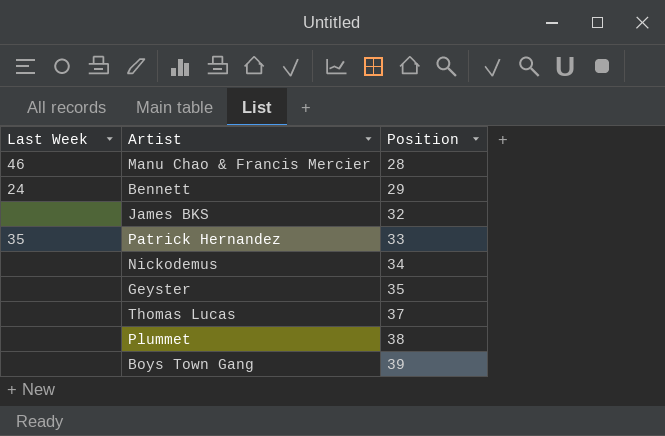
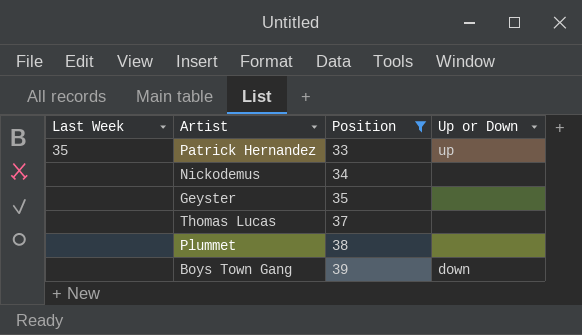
filter: none -> Position >= 33
column Up or Down | position: none -> 4

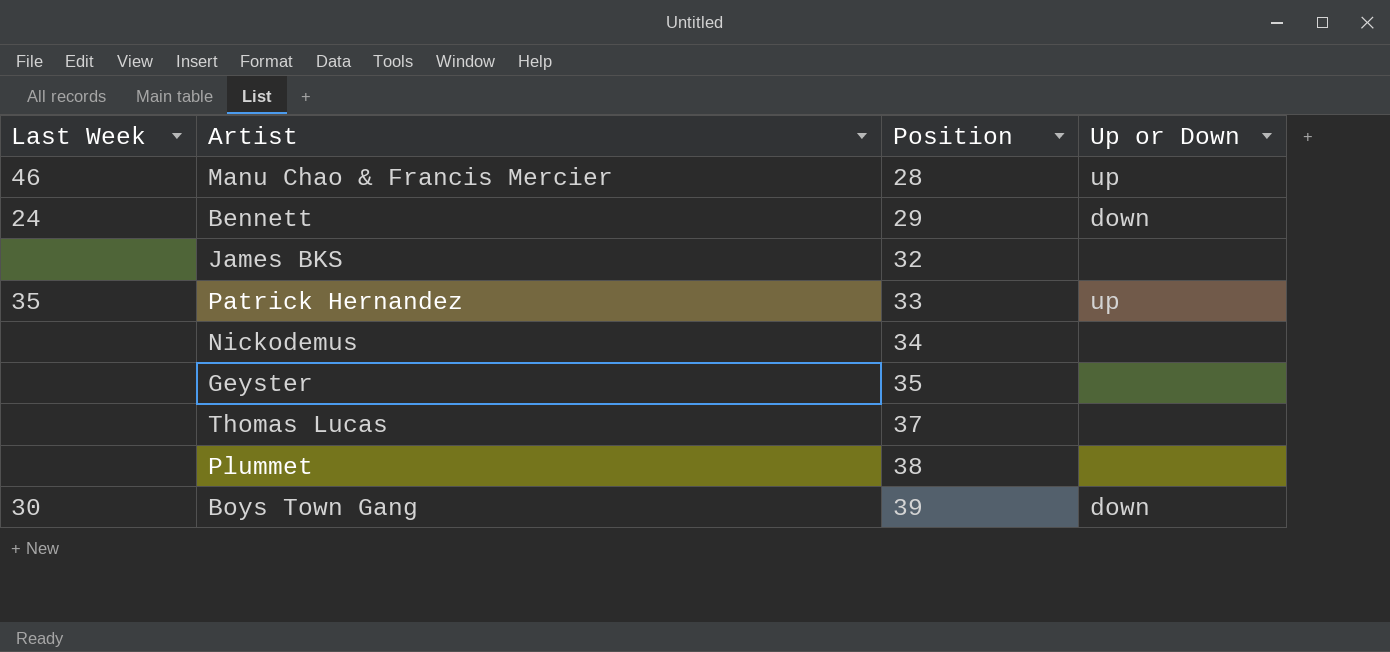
filter: Position >= 33 -> none
Boys Town Gang | Last Week: none -> 30

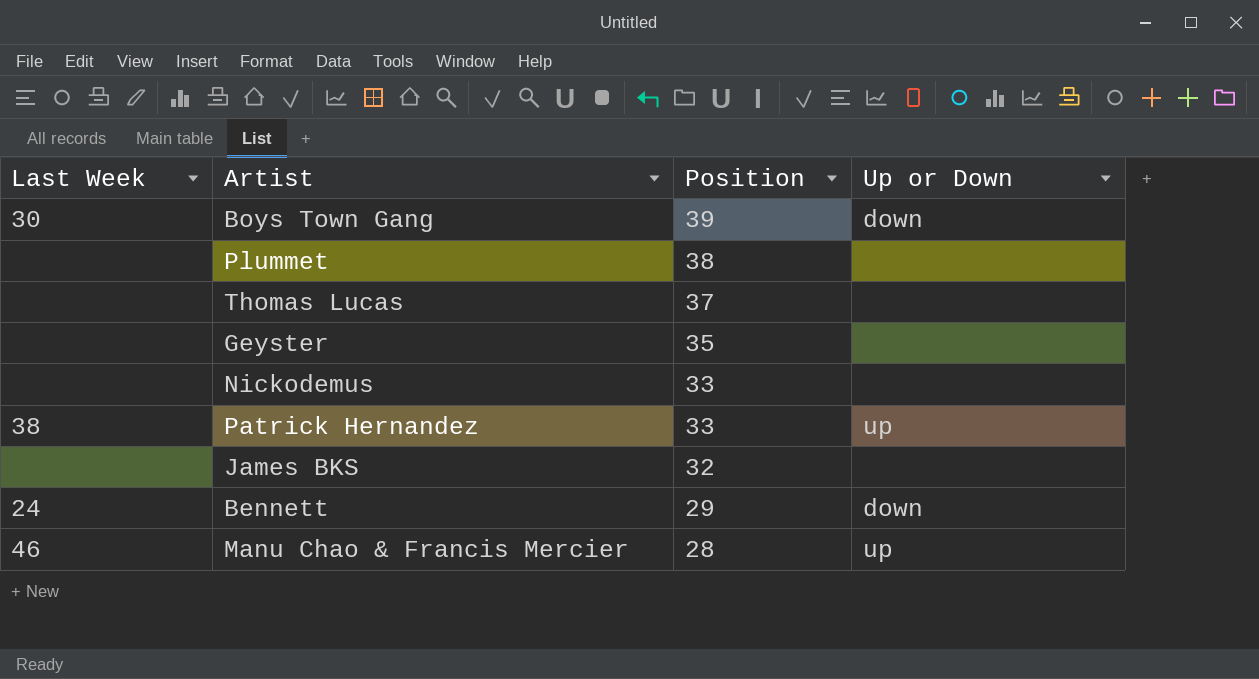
row order: Position ascending -> Position descending
Nickodemus | Position: 34 -> 33
Patrick Hernandez | Last Week: 35 -> 38

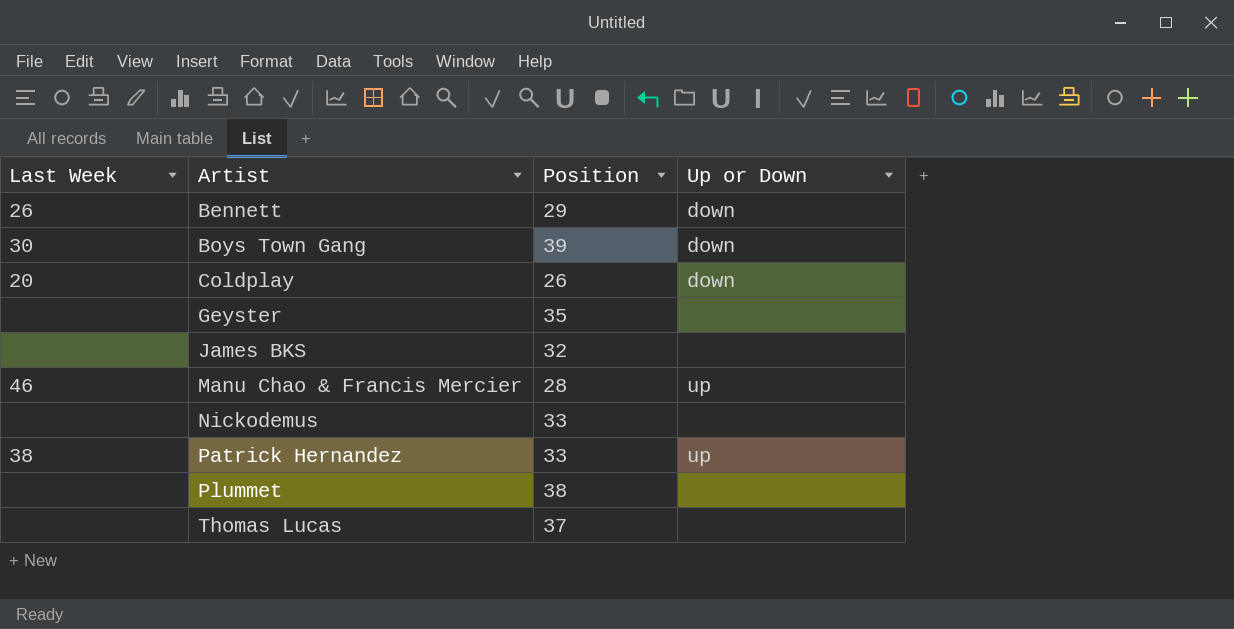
row order: Position descending -> Artist ascending
Bennett | Last Week: 24 -> 26
row Coldplay: none -> 20 | 26 | down

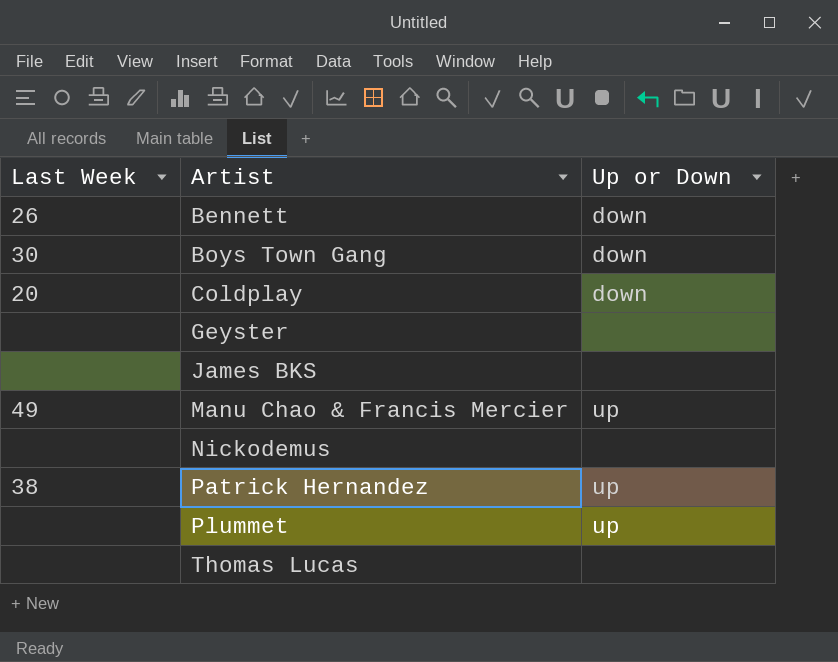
column Position | position: 3 -> none
Manu Chao & Francis Mercier | Last Week: 46 -> 49
Plummet | Up or Down: none -> up

